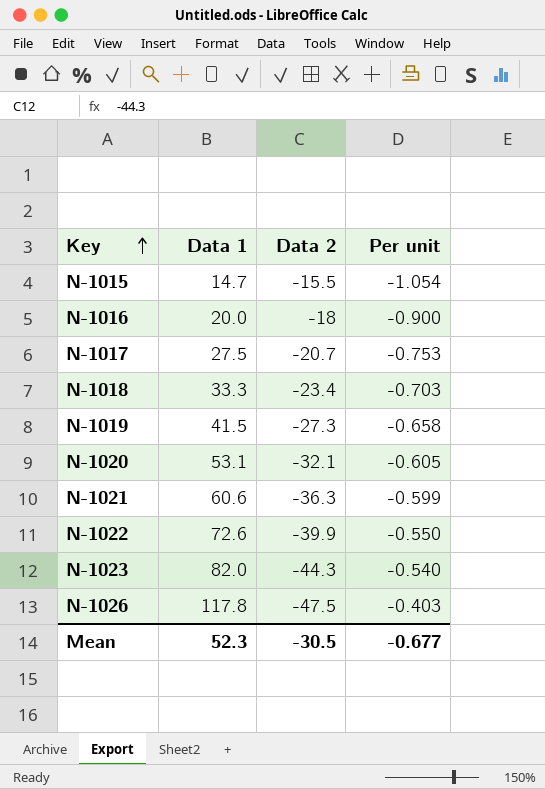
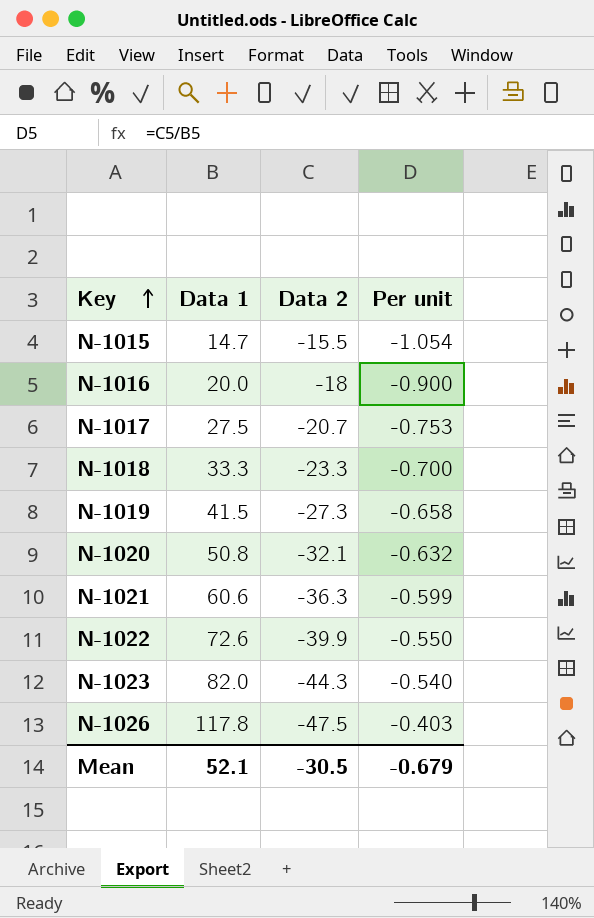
N-1018 | Data 2: -23.4 -> -23.3
N-1018 | Per unit: -0.703 -> -0.700
N-1020 | Data 1: 53.1 -> 50.8
N-1020 | Per unit: -0.605 -> -0.632
Mean | Data 1: 52.3 -> 52.1
Mean | Per unit: -0.677 -> -0.679

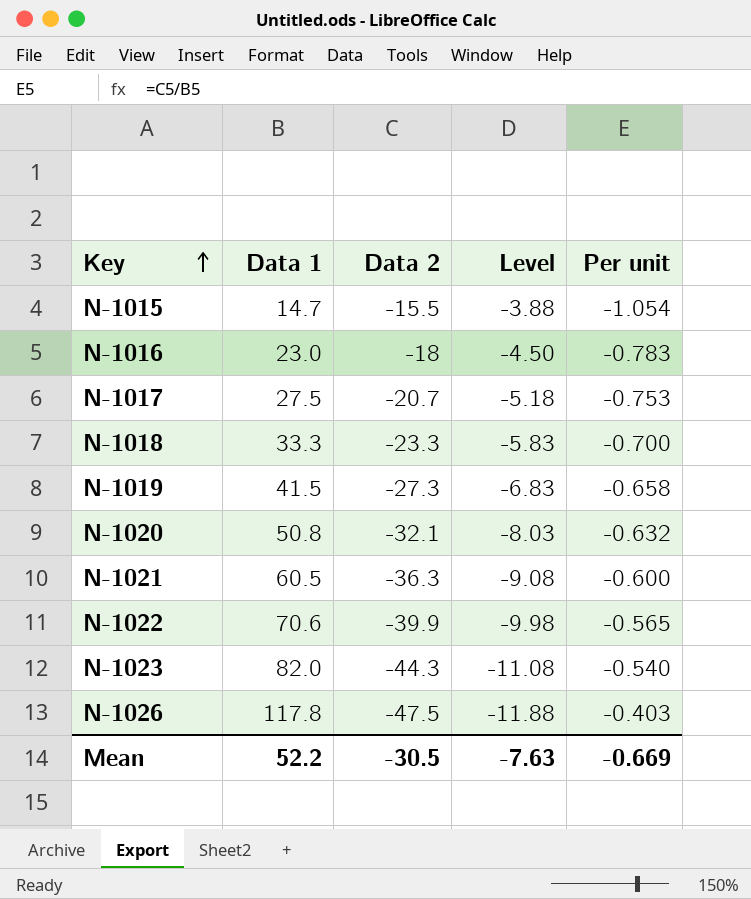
column Level | formula: none -> [Data 2] * 0.25
N-1016 | Data 1: 20.0 -> 23.0
N-1016 | Per unit: -0.900 -> -0.783
N-1021 | Data 1: 60.6 -> 60.5
N-1021 | Per unit: -0.599 -> -0.600
N-1022 | Data 1: 72.6 -> 70.6
N-1022 | Per unit: -0.550 -> -0.565
Mean | Data 1: 52.1 -> 52.2
Mean | Per unit: -0.679 -> -0.669

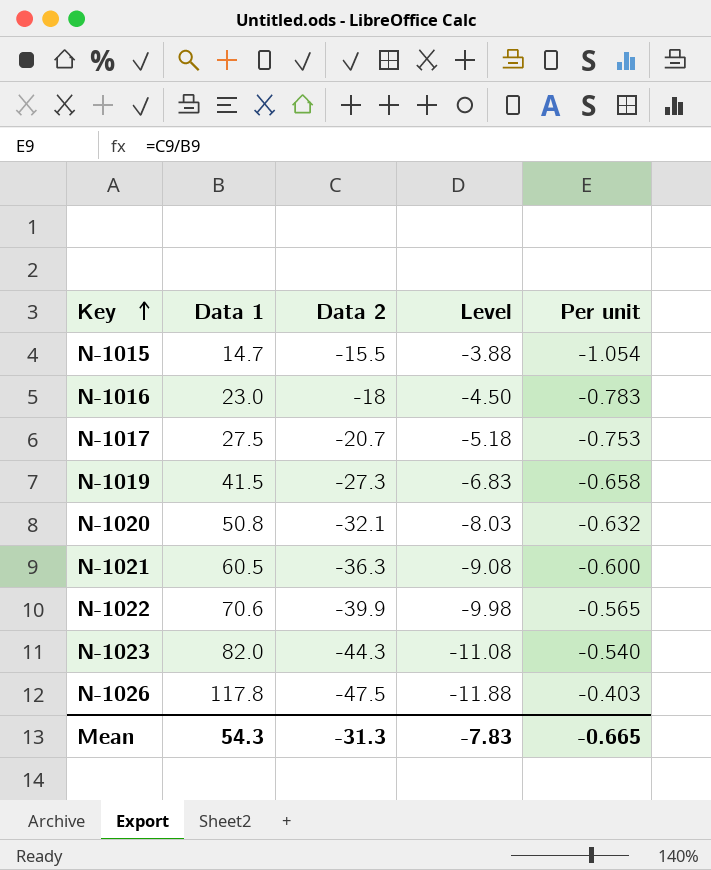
row N-1018: 33.3 | -23.3 | -5.83 | -0.700 -> none
Mean | Data 1: 52.2 -> 54.3
Mean | Data 2: -30.5 -> -31.3
Mean | Level: -7.63 -> -7.83
Mean | Per unit: -0.669 -> -0.665

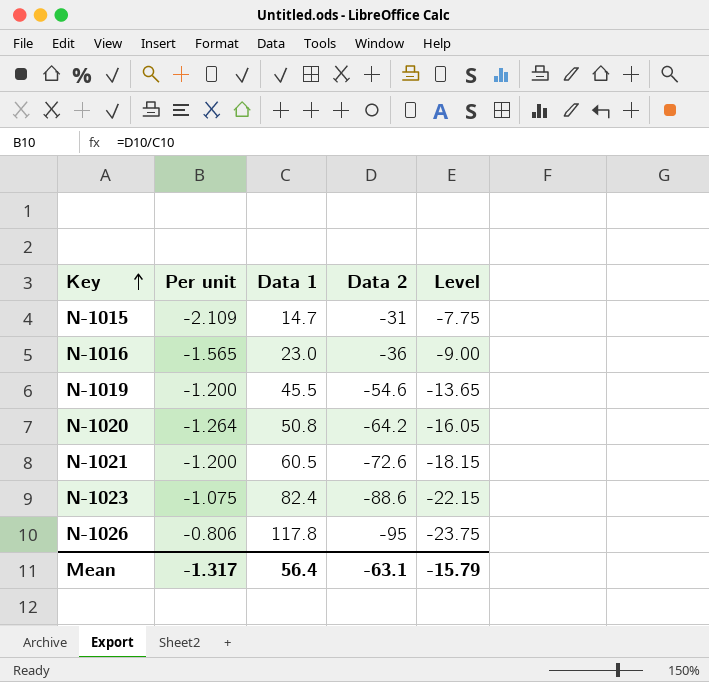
column Per unit | position: 5 -> 2
row N-1017: 27.5 | -20.7 | -5.18 | -0.753 -> none
row N-1022: 70.6 | -39.9 | -9.98 | -0.565 -> none
N-1015 | Per unit: -1.054 -> -2.109
N-1015 | Data 2: -15.5 -> -31
N-1015 | Level: -3.88 -> -7.75
N-1016 | Per unit: -0.783 -> -1.565
N-1016 | Data 2: -18 -> -36
N-1016 | Level: -4.50 -> -9.00
N-1019 | Per unit: -0.658 -> -1.200
N-1019 | Data 1: 41.5 -> 45.5
N-1019 | Data 2: -27.3 -> -54.6
N-1019 | Level: -6.83 -> -13.65
N-1020 | Per unit: -0.632 -> -1.264
N-1020 | Data 2: -32.1 -> -64.2
N-1020 | Level: -8.03 -> -16.05
N-1021 | Per unit: -0.600 -> -1.200
N-1021 | Data 2: -36.3 -> -72.6
N-1021 | Level: -9.08 -> -18.15
N-1023 | Per unit: -0.540 -> -1.075
N-1023 | Data 1: 82.0 -> 82.4
N-1023 | Data 2: -44.3 -> -88.6
N-1023 | Level: -11.08 -> -22.15
N-1026 | Per unit: -0.403 -> -0.806
N-1026 | Data 2: -47.5 -> -95
N-1026 | Level: -11.88 -> -23.75
Mean | Per unit: -0.665 -> -1.317
Mean | Data 1: 54.3 -> 56.4
Mean | Data 2: -31.3 -> -63.1
Mean | Level: -7.83 -> -15.79

